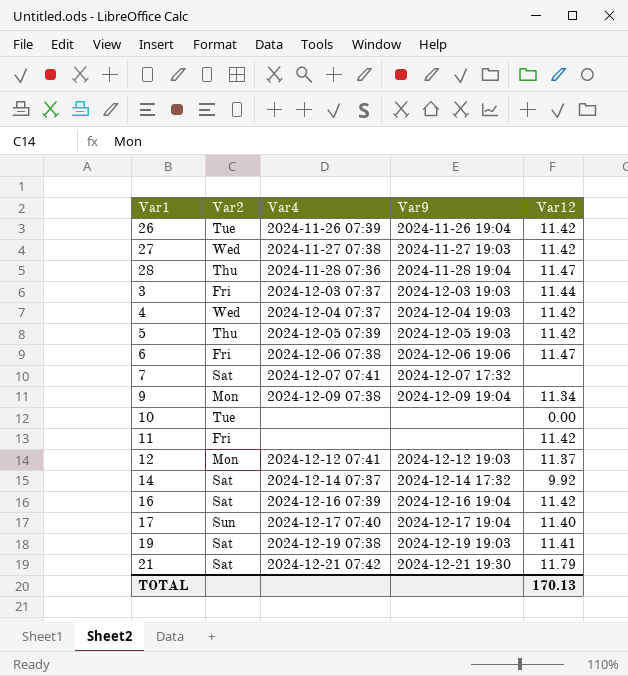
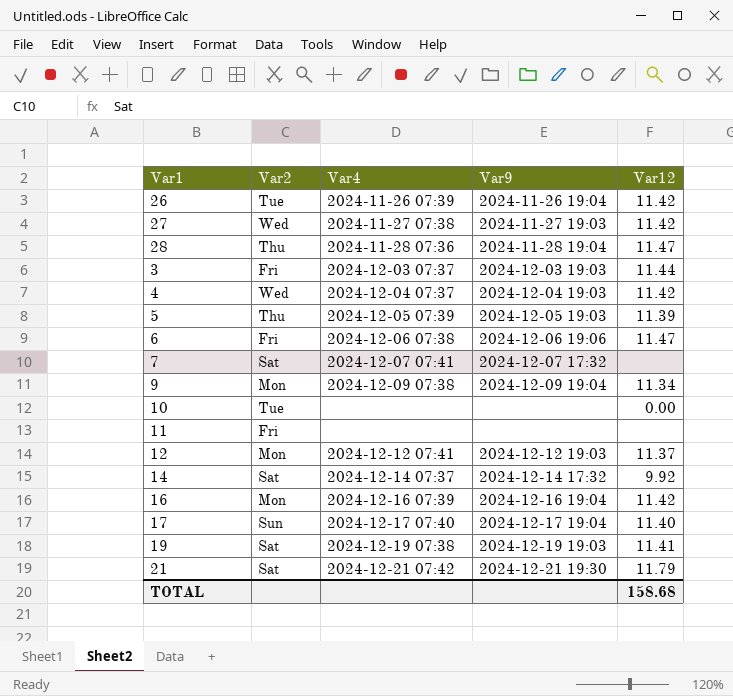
5 | Var12: 11.42 -> 11.39
11 | Var12: 11.42 -> none
16 | Var2: Sat -> Mon
TOTAL | Var12: 170.13 -> 158.68

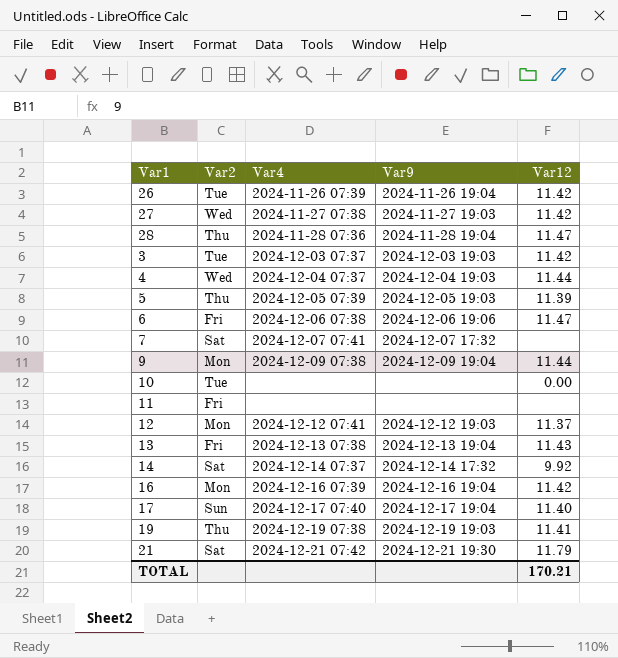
3 | Var2: Fri -> Tue
3 | Var12: 11.44 -> 11.42
4 | Var12: 11.42 -> 11.44
9 | Var12: 11.34 -> 11.44
row 13: none -> Fri | 2024-12-13 07:38 | 2024-12-13 19:04 | 11.43
19 | Var2: Sat -> Thu
TOTAL | Var12: 158.68 -> 170.21

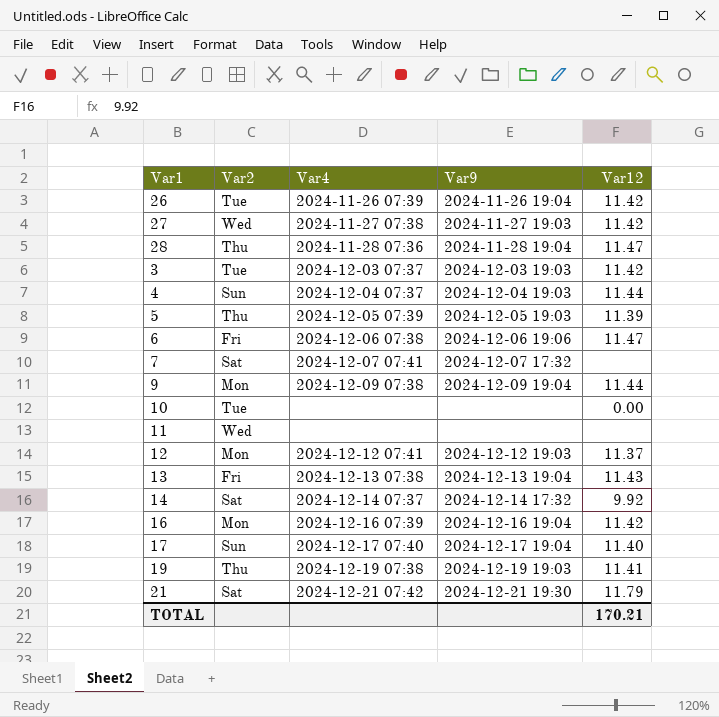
4 | Var2: Wed -> Sun
11 | Var2: Fri -> Wed

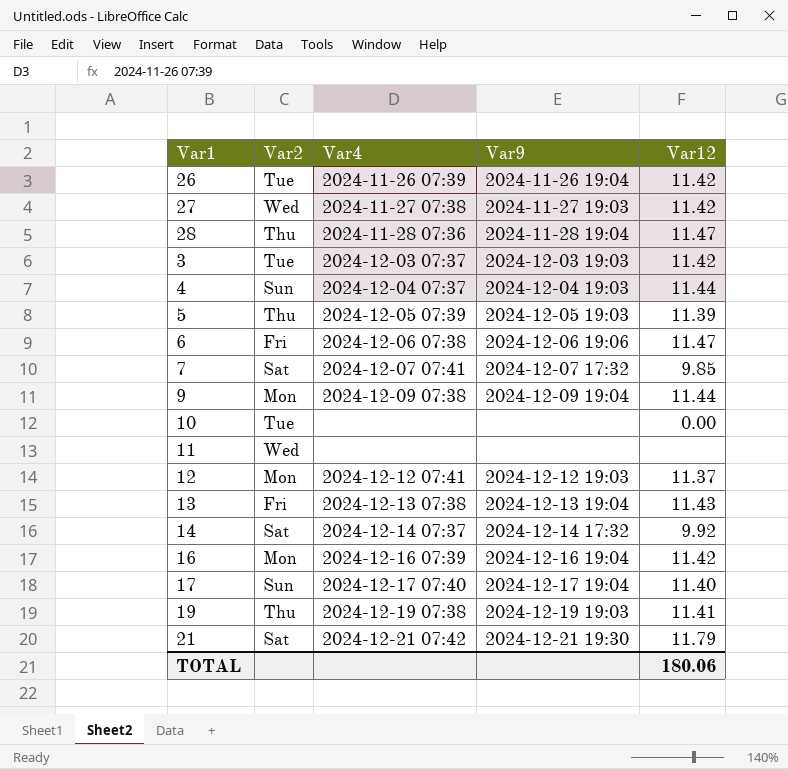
7 | Var12: none -> 9.85
TOTAL | Var12: 170.21 -> 180.06

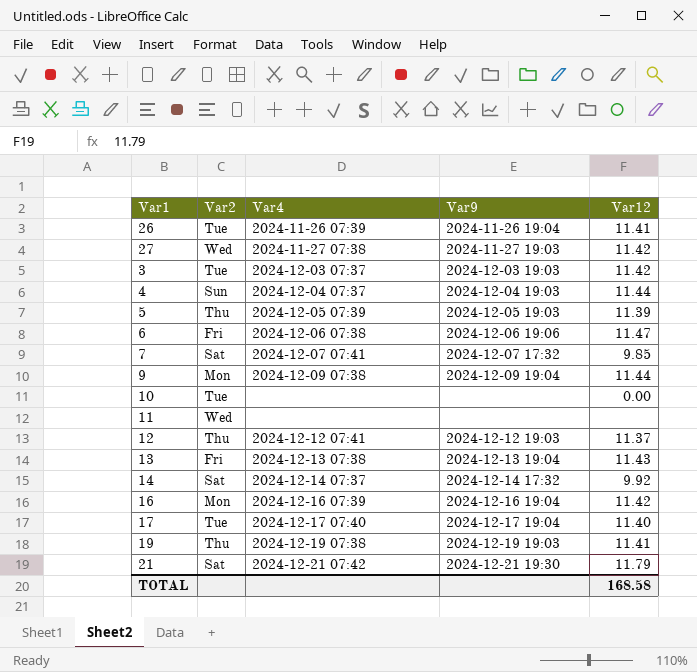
row 28: Thu | 2024-11-28 07:36 | 2024-11-28 19:04 | 11.47 -> none
26 | Var12: 11.42 -> 11.41
12 | Var2: Mon -> Thu
17 | Var2: Sun -> Tue
TOTAL | Var12: 180.06 -> 168.58

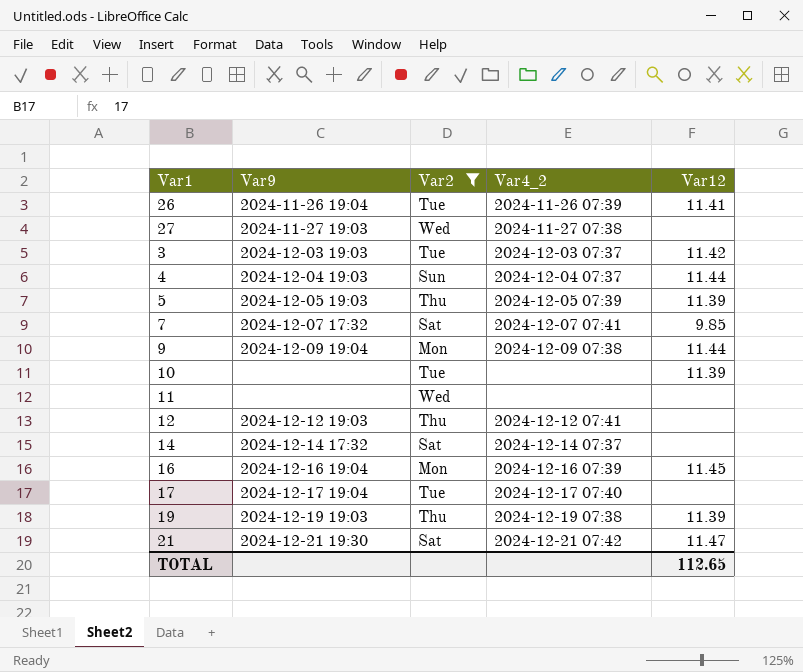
filter: none -> Var2 != Fri
column Var9 | position: 4 -> 2
column name: Var4 -> Var4_2
27 | Var12: 11.42 -> none
10 | Var12: 0.00 -> 11.39
12 | Var12: 11.37 -> none
14 | Var12: 9.92 -> none
16 | Var12: 11.42 -> 11.45
17 | Var12: 11.40 -> none
19 | Var12: 11.41 -> 11.39
21 | Var12: 11.79 -> 11.47
TOTAL | Var12: 168.58 -> 112.65

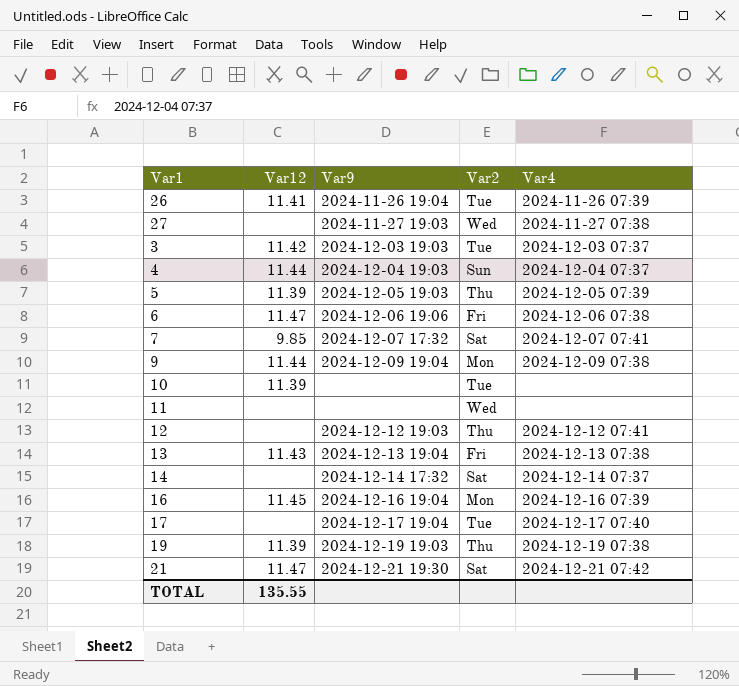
filter: Var2 != Fri -> none
column Var12 | position: 5 -> 2
column name: Var4_2 -> Var4
TOTAL | Var12: 112.65 -> 135.55

